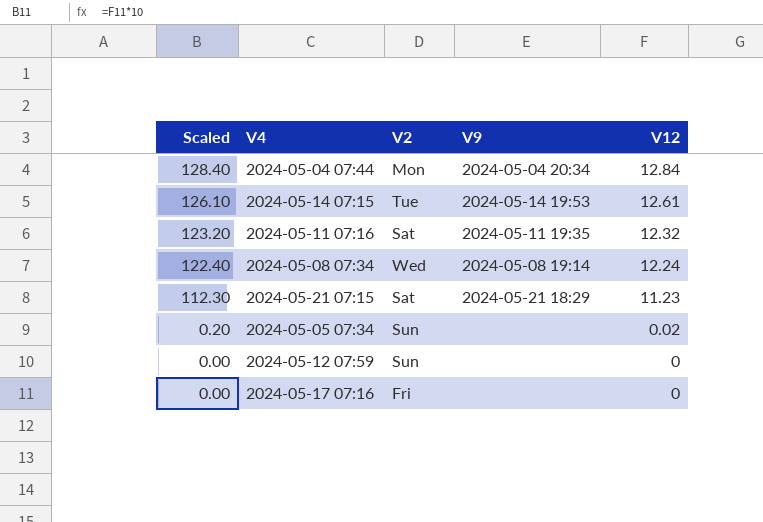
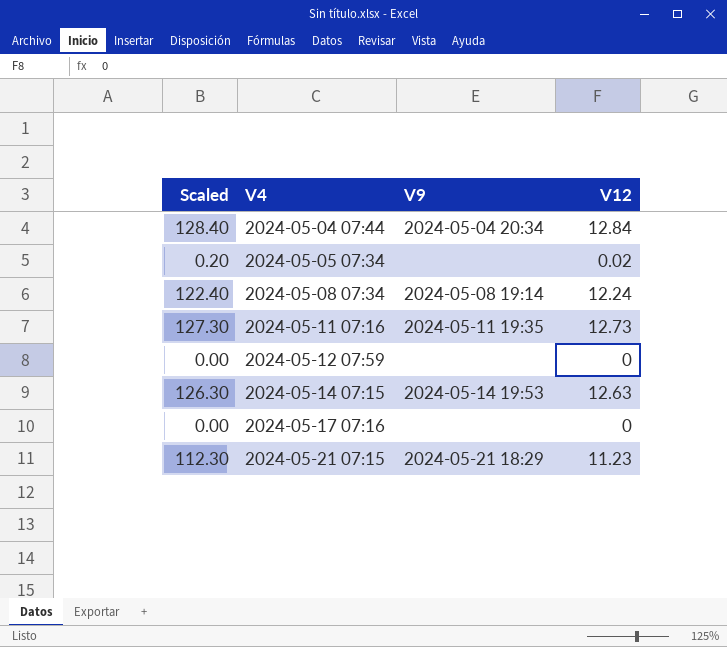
row order: Scaled descending -> V4 ascending
column V2 | position: 3 -> none
2024-05-11 07:16 | Scaled: 123.20 -> 127.30
2024-05-11 07:16 | V12: 12.32 -> 12.73
2024-05-14 07:15 | Scaled: 126.10 -> 126.30
2024-05-14 07:15 | V12: 12.61 -> 12.63

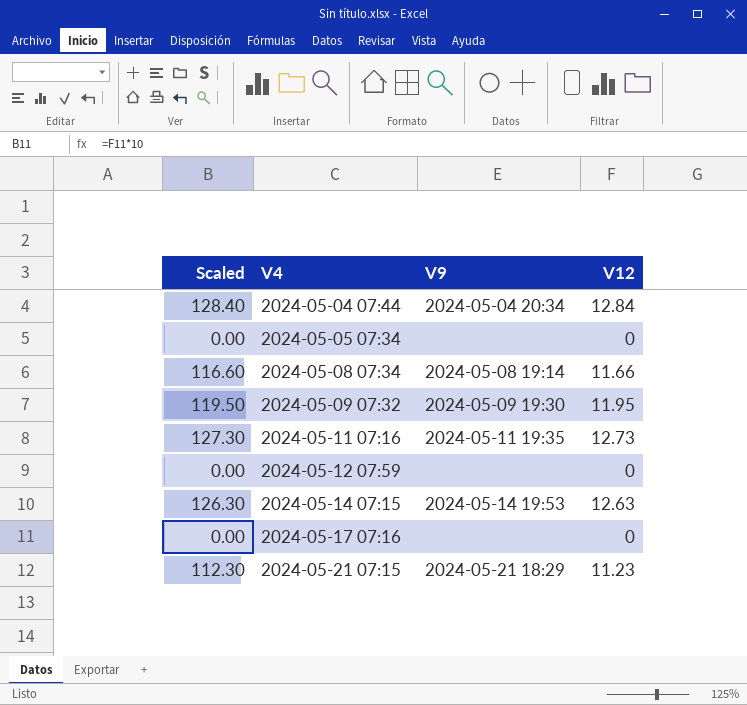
2024-05-05 07:34 | Scaled: 0.20 -> 0.00
2024-05-05 07:34 | V12: 0.02 -> 0
2024-05-08 07:34 | Scaled: 122.40 -> 116.60
2024-05-08 07:34 | V12: 12.24 -> 11.66
row 2024-05-09 07:32: none -> 119.50 | 2024-05-09 19:30 | 11.95

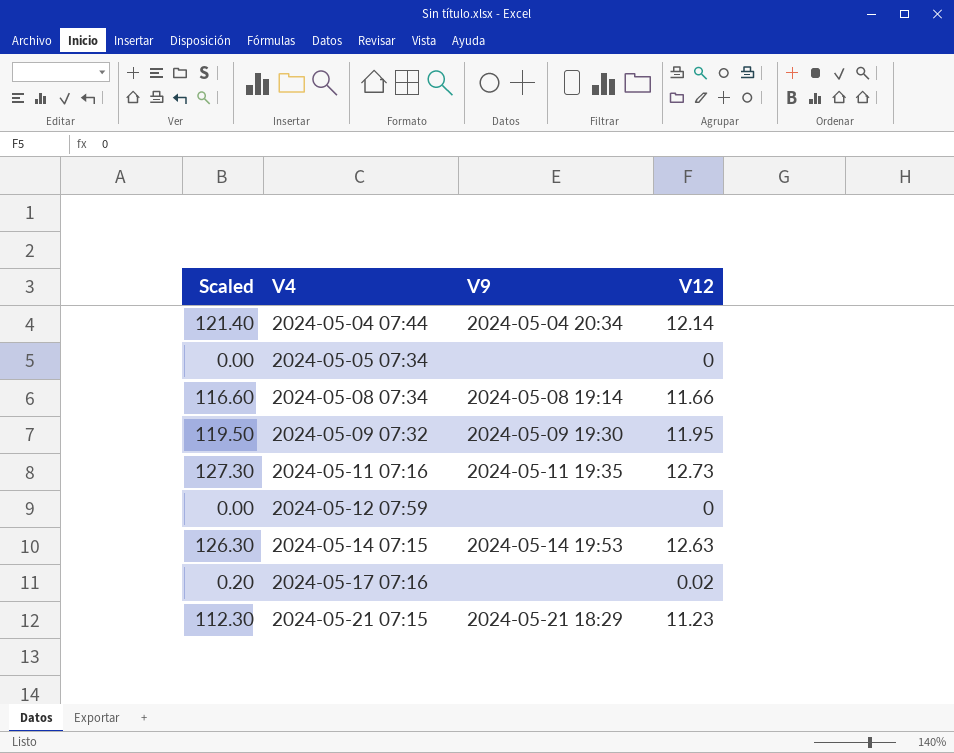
2024-05-04 07:44 | Scaled: 128.40 -> 121.40
2024-05-04 07:44 | V12: 12.84 -> 12.14
2024-05-17 07:16 | Scaled: 0.00 -> 0.20
2024-05-17 07:16 | V12: 0 -> 0.02

